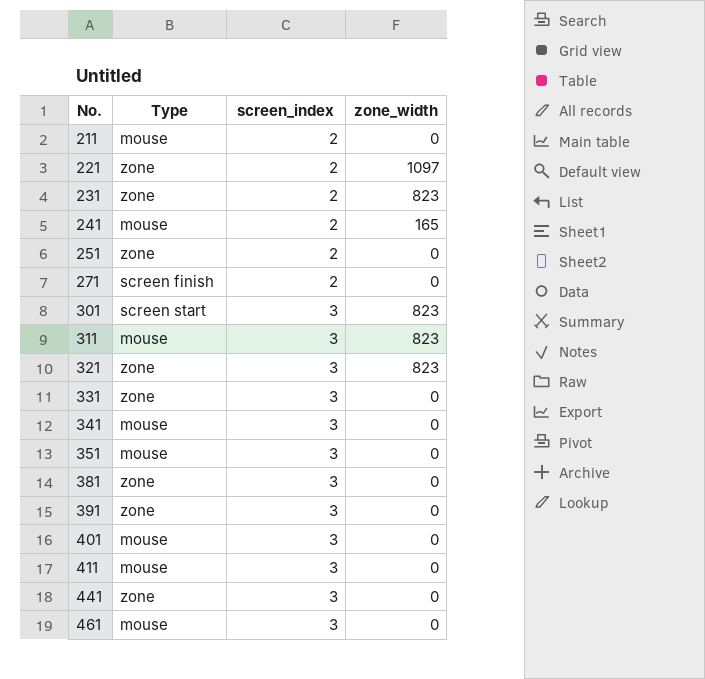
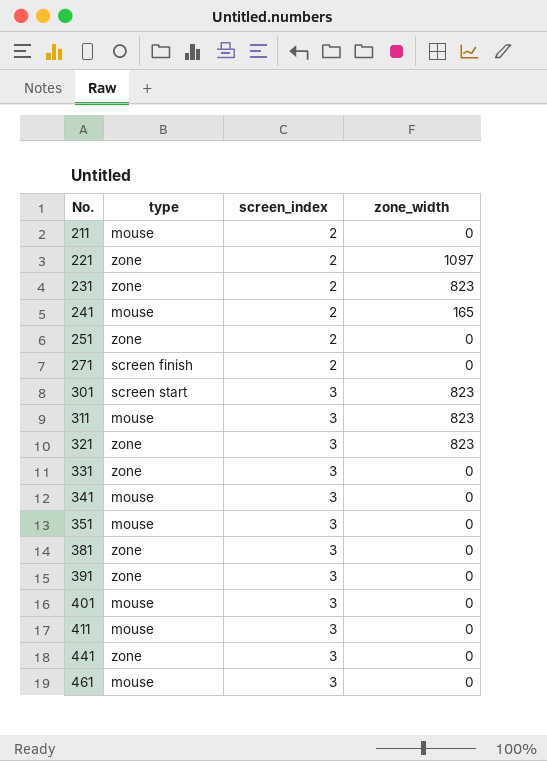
column name: Type -> type

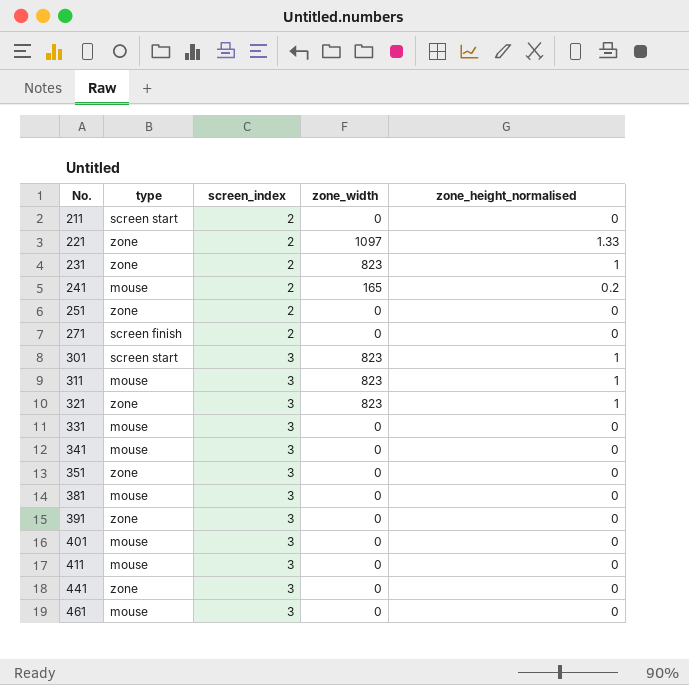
column zone_height_normalised | position: none -> 5
211 | type: mouse -> screen start
331 | type: zone -> mouse
351 | type: mouse -> zone
381 | type: zone -> mouse

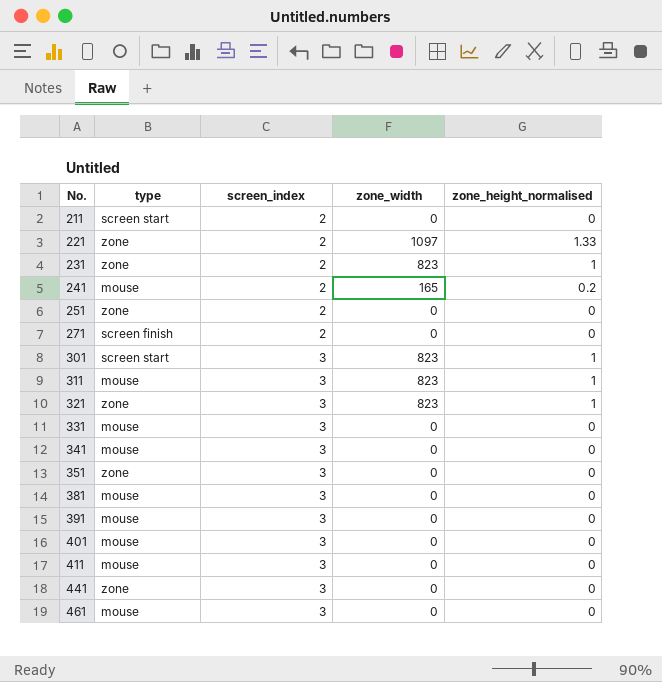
391 | type: zone -> mouse

